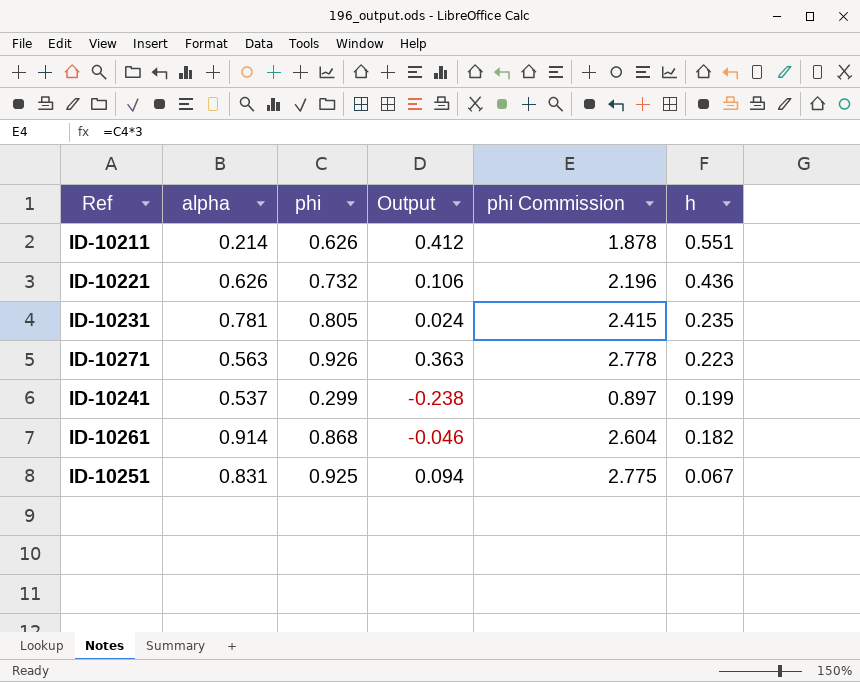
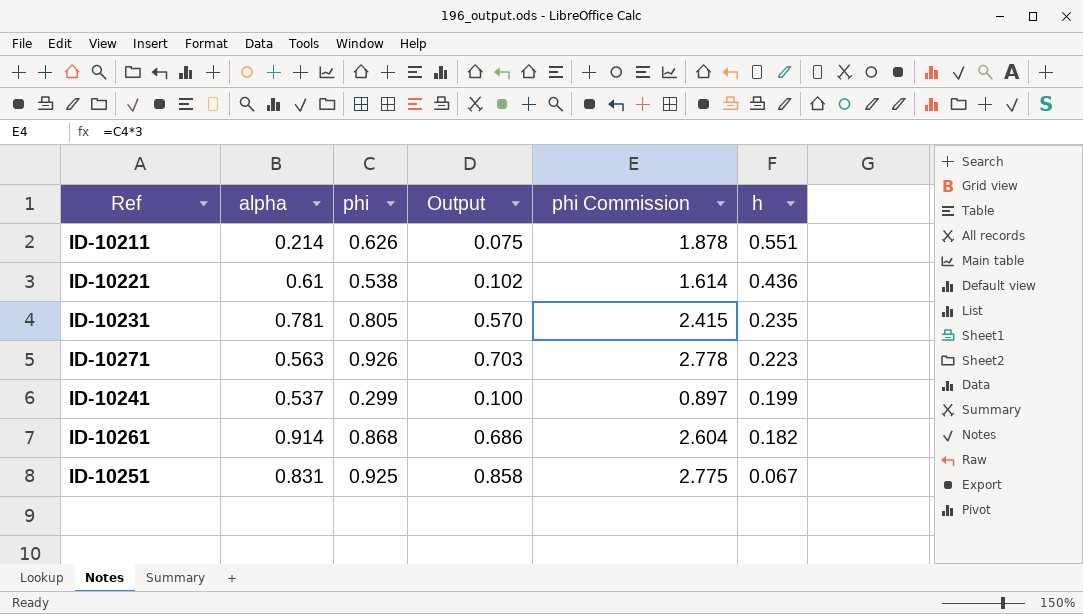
column Output | formula: [phi] - [alpha] -> [phi] - [h]
ID-10221 | alpha: 0.626 -> 0.61
ID-10221 | phi: 0.732 -> 0.538
ID-10221 | phi Commission: 2.196 -> 1.614

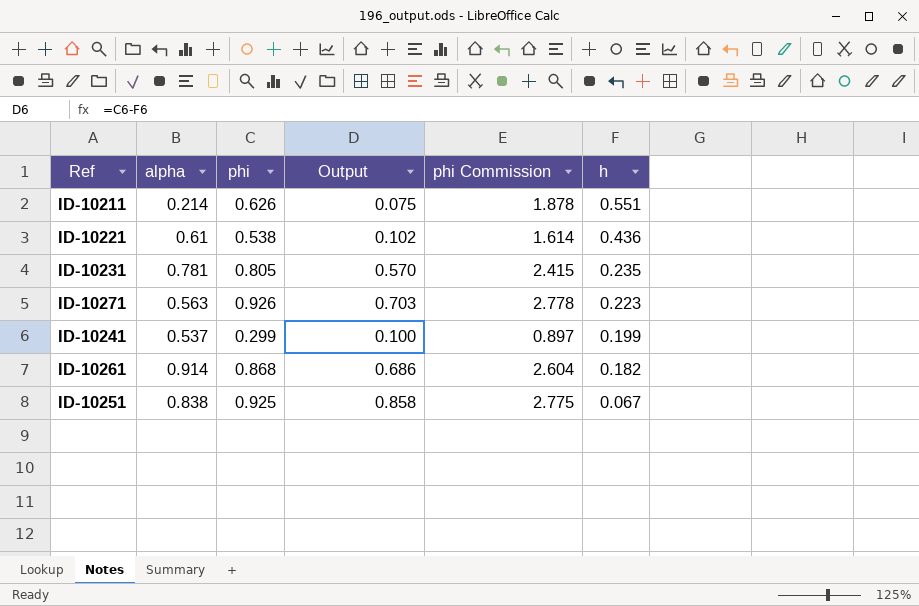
ID-10251 | alpha: 0.831 -> 0.838

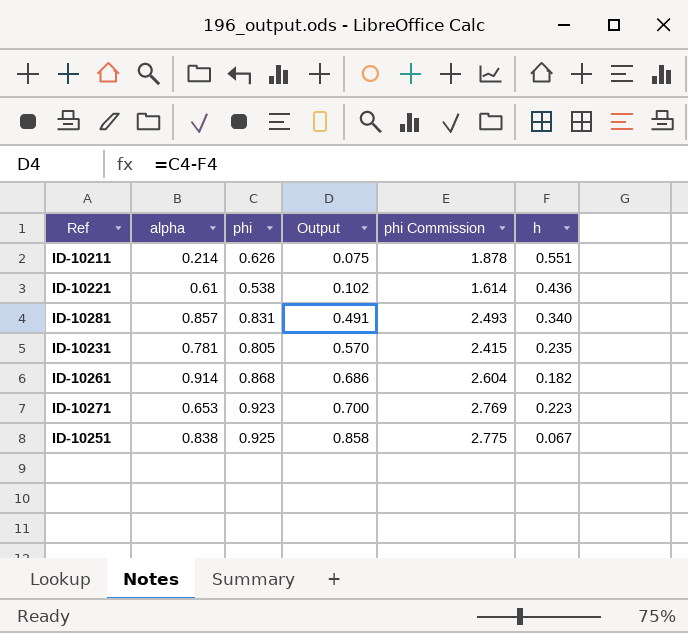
row order: h descending -> Output ascending
row ID-10241: 0.537 | 0.299 | 0.100 | 0.897 | 0.199 -> none
row ID-10281: none -> 0.857 | 0.831 | 0.491 | 2.493 | 0.340
ID-10271 | alpha: 0.563 -> 0.653
ID-10271 | phi: 0.926 -> 0.923
ID-10271 | Output: 0.703 -> 0.700
ID-10271 | phi Commission: 2.778 -> 2.769

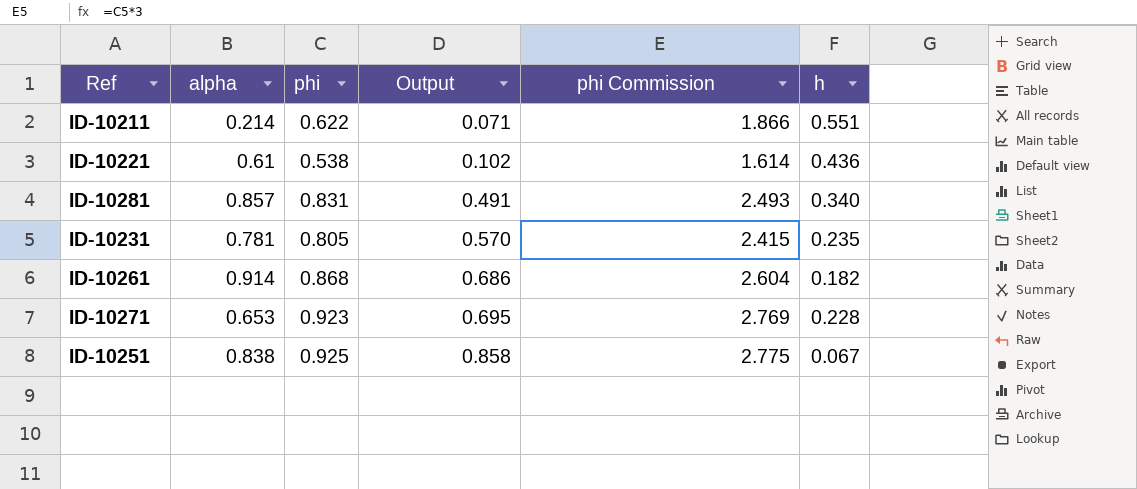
ID-10211 | phi: 0.626 -> 0.622
ID-10211 | Output: 0.075 -> 0.071
ID-10211 | phi Commission: 1.878 -> 1.866
ID-10271 | Output: 0.700 -> 0.695
ID-10271 | h: 0.223 -> 0.228

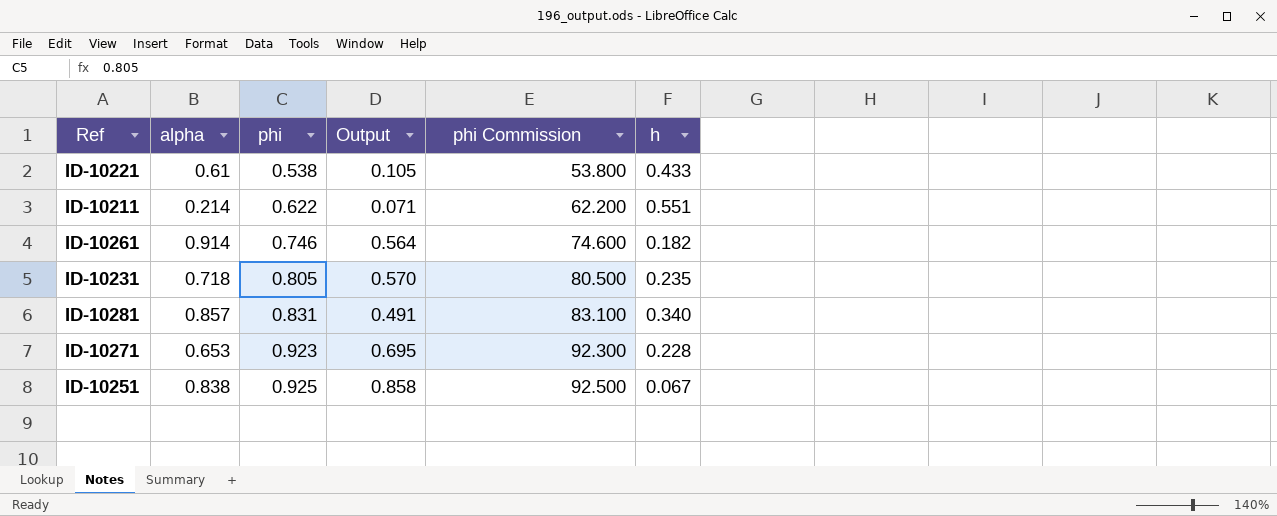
row order: Output ascending -> phi ascending
column phi Commission | formula: [phi] * 3 -> [phi] * 100
ID-10221 | Output: 0.102 -> 0.105
ID-10221 | h: 0.436 -> 0.433
ID-10261 | phi: 0.868 -> 0.746
ID-10261 | Output: 0.686 -> 0.564
ID-10231 | alpha: 0.781 -> 0.718

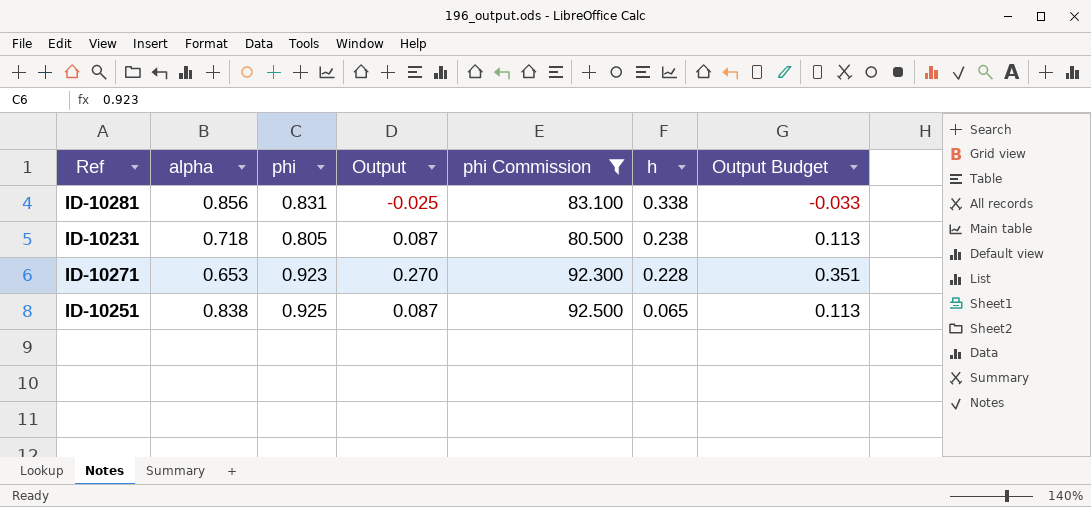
filter: none -> phi Commission >= 80.500
row order: phi ascending -> h descending
column Output | formula: [phi] - [h] -> [phi] - [alpha]
column Output Budget | formula: none -> [Output] * 1.3
ID-10281 | alpha: 0.857 -> 0.856
ID-10281 | h: 0.340 -> 0.338
ID-10231 | h: 0.235 -> 0.238
ID-10251 | h: 0.067 -> 0.065

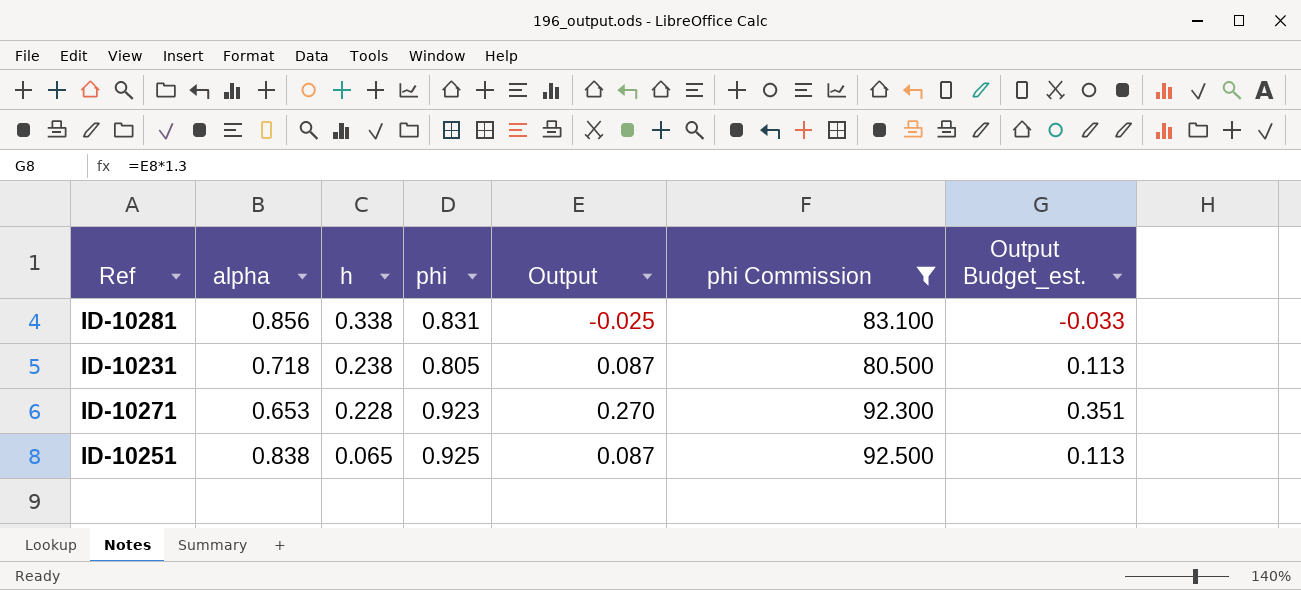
column h | position: 6 -> 3
column name: Output Budget -> Output Budget_est.

